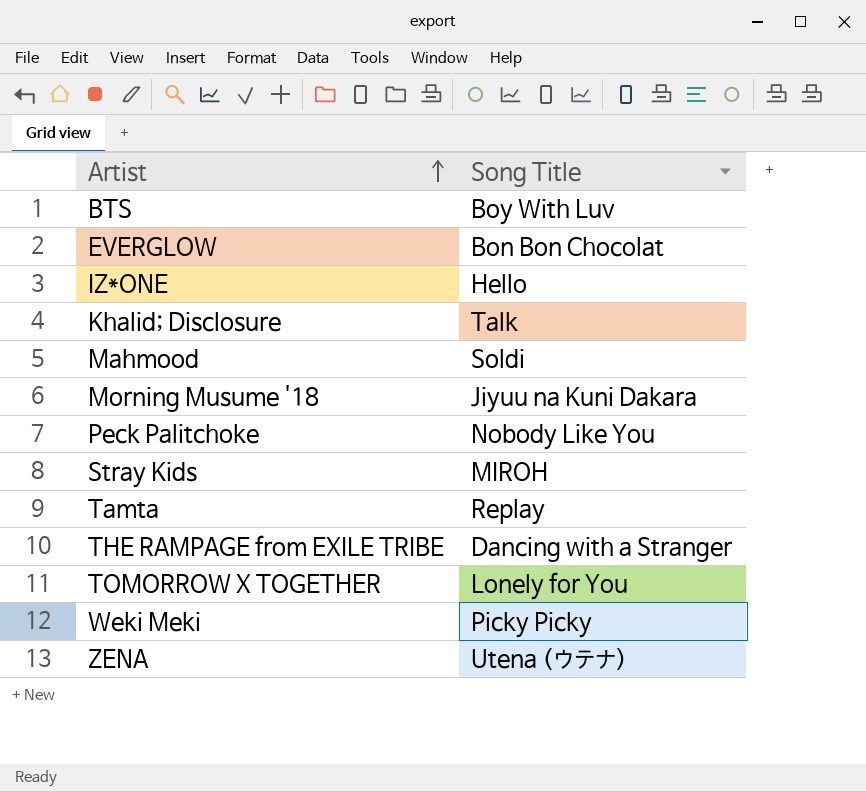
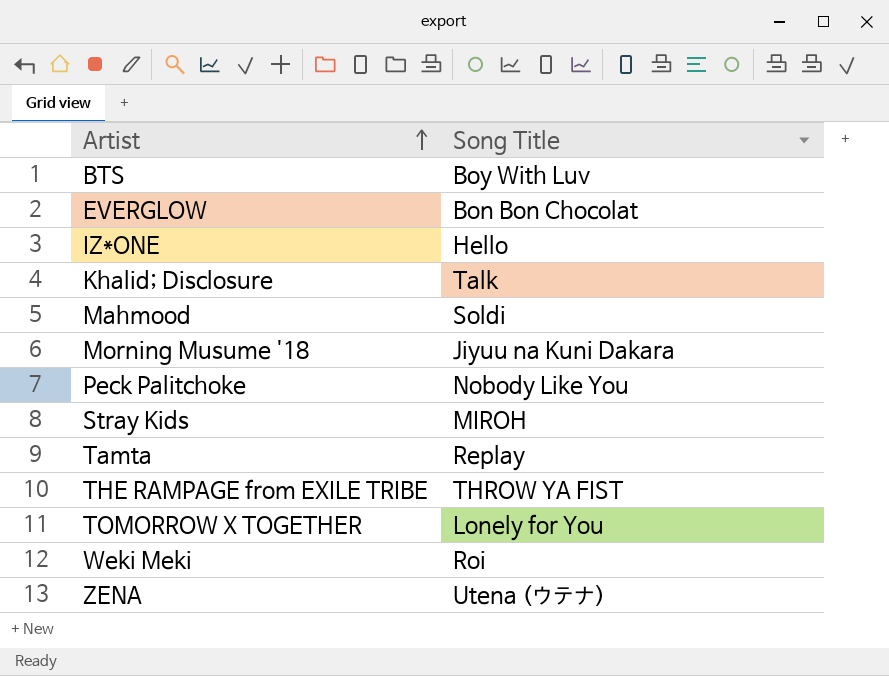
THE RAMPAGE from EXILE TRIBE | Song Title: Dancing with a Stranger -> THROW YA FIST
Weki Meki | Song Title: Picky Picky -> Roi

